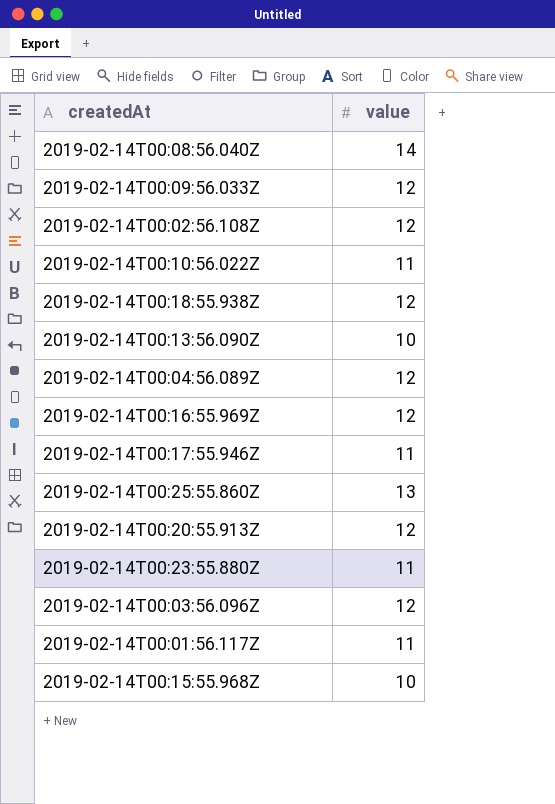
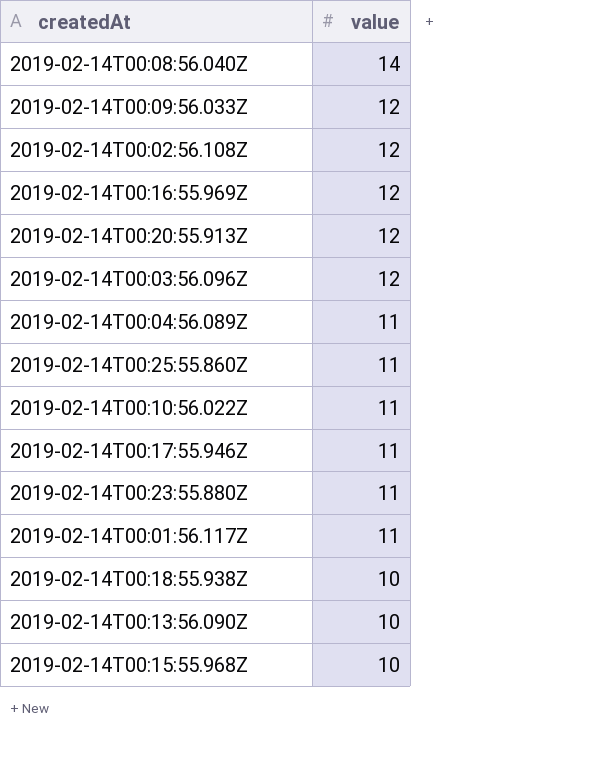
row order: none -> value descending
2019-02-14T00:04:56.089Z | value: 12 -> 11
2019-02-14T00:25:55.860Z | value: 13 -> 11
2019-02-14T00:18:55.938Z | value: 12 -> 10

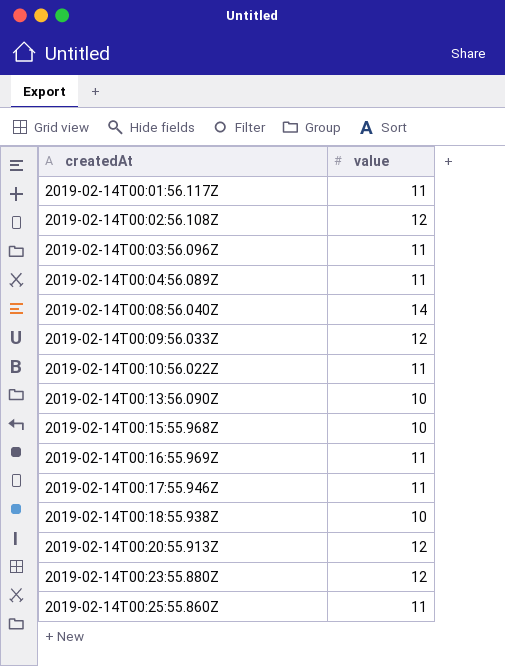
row order: value descending -> createdAt ascending
2019-02-14T00:03:56.096Z | value: 12 -> 11
2019-02-14T00:16:55.969Z | value: 12 -> 11
2019-02-14T00:23:55.880Z | value: 11 -> 12

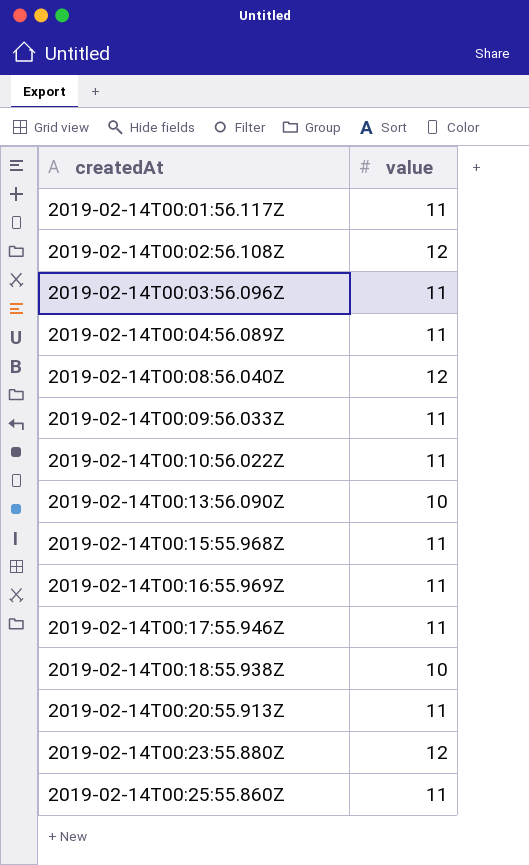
2019-02-14T00:08:56.040Z | value: 14 -> 12
2019-02-14T00:09:56.033Z | value: 12 -> 11
2019-02-14T00:15:55.968Z | value: 10 -> 11
2019-02-14T00:20:55.913Z | value: 12 -> 11

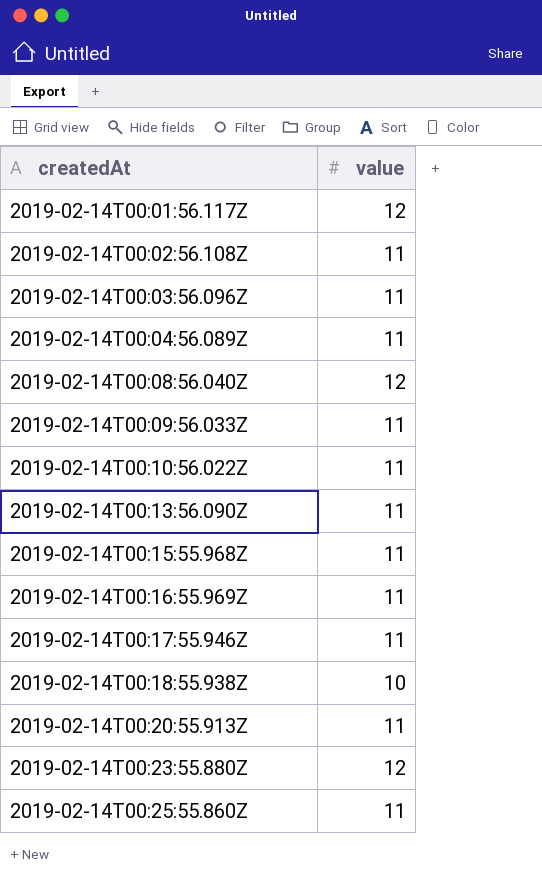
2019-02-14T00:01:56.117Z | value: 11 -> 12
2019-02-14T00:02:56.108Z | value: 12 -> 11
2019-02-14T00:13:56.090Z | value: 10 -> 11

